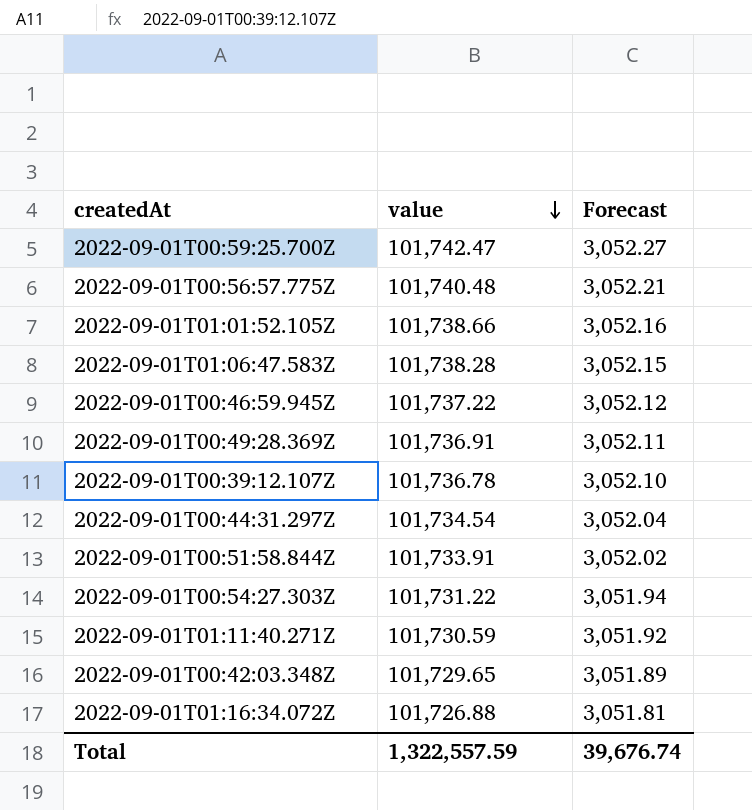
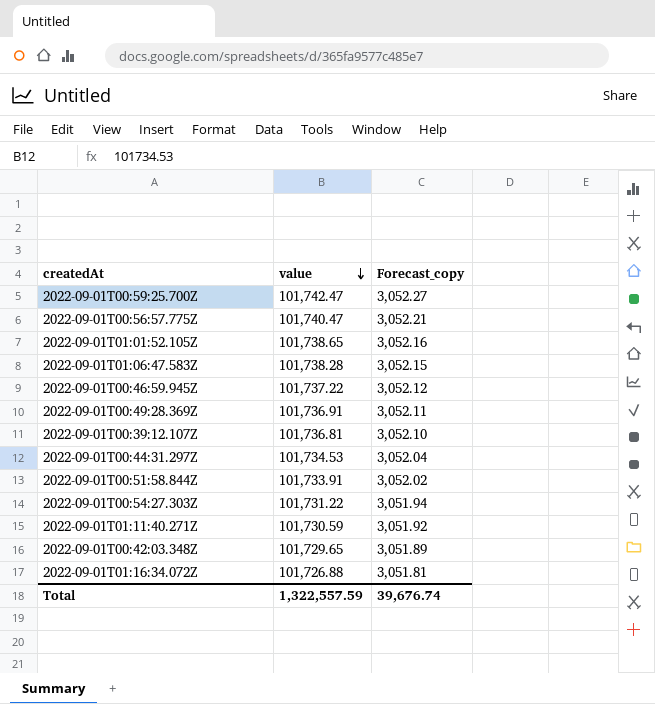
column name: Forecast -> Forecast_copy
2022-09-01T00:56:57.775Z | value: 101,740.48 -> 101,740.47
2022-09-01T01:01:52.105Z | value: 101,738.66 -> 101,738.65
2022-09-01T00:39:12.107Z | value: 101,736.78 -> 101,736.81
2022-09-01T00:44:31.297Z | value: 101,734.54 -> 101,734.53

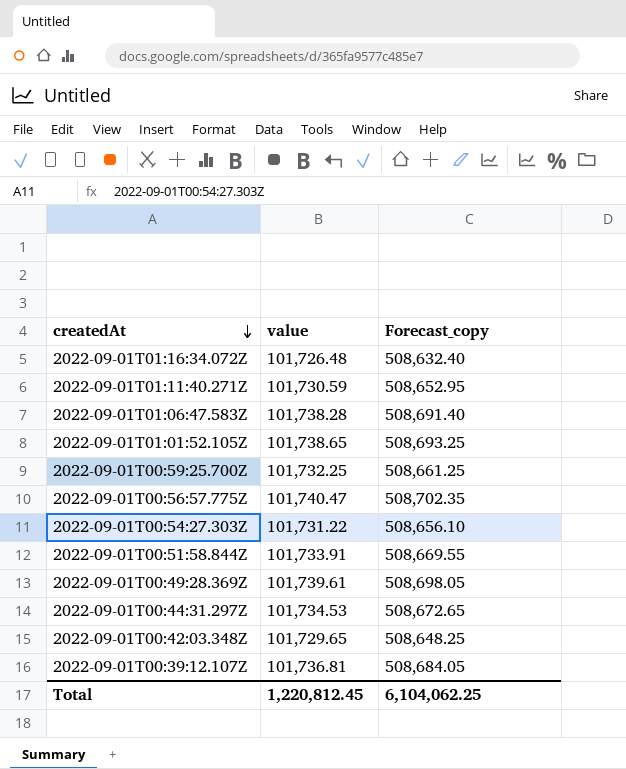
row order: value descending -> createdAt descending
column Forecast_copy | formula: [value] * 0.03 -> [value] * 5
row 2022-09-01T00:46:59.945Z: 101,737.22 | 3,052.12 -> none
2022-09-01T01:16:34.072Z | value: 101,726.88 -> 101,726.48
2022-09-01T00:59:25.700Z | value: 101,742.47 -> 101,732.25
2022-09-01T00:49:28.369Z | value: 101,736.91 -> 101,739.61
Total | value: 1,322,557.59 -> 1,220,812.45
Total | Forecast_copy: 39,676.74 -> 6,104,062.25

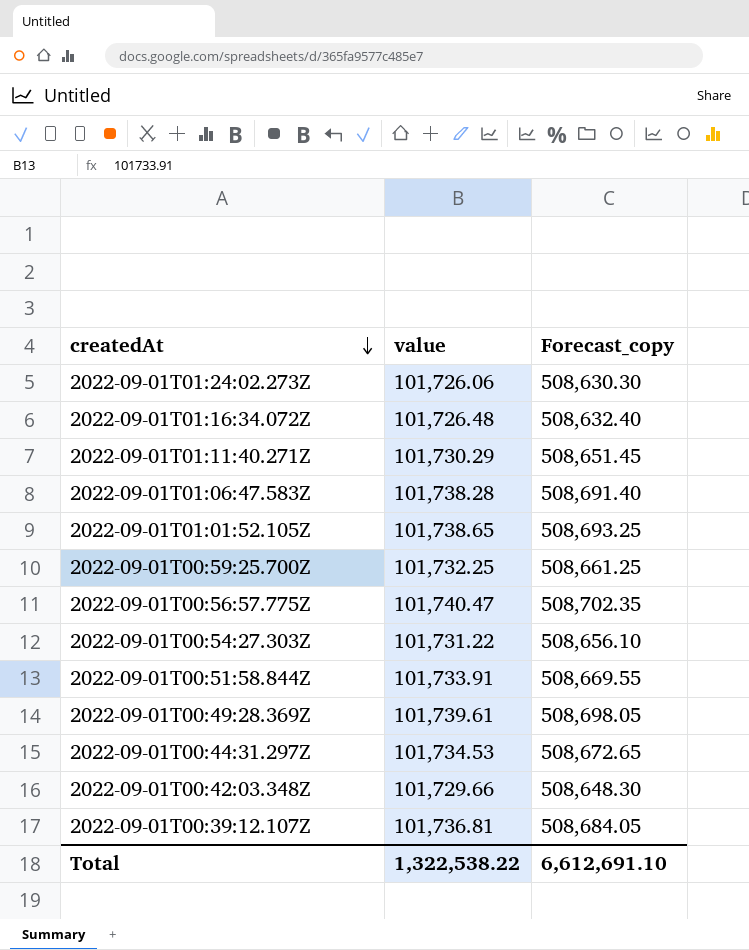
row 2022-09-01T01:24:02.273Z: none -> 101,726.06 | 508,630.30
2022-09-01T01:11:40.271Z | value: 101,730.59 -> 101,730.29
2022-09-01T01:11:40.271Z | Forecast_copy: 508,652.95 -> 508,651.45
2022-09-01T00:42:03.348Z | value: 101,729.65 -> 101,729.66
2022-09-01T00:42:03.348Z | Forecast_copy: 508,648.25 -> 508,648.30
Total | value: 1,220,812.45 -> 1,322,538.22
Total | Forecast_copy: 6,104,062.25 -> 6,612,691.10

